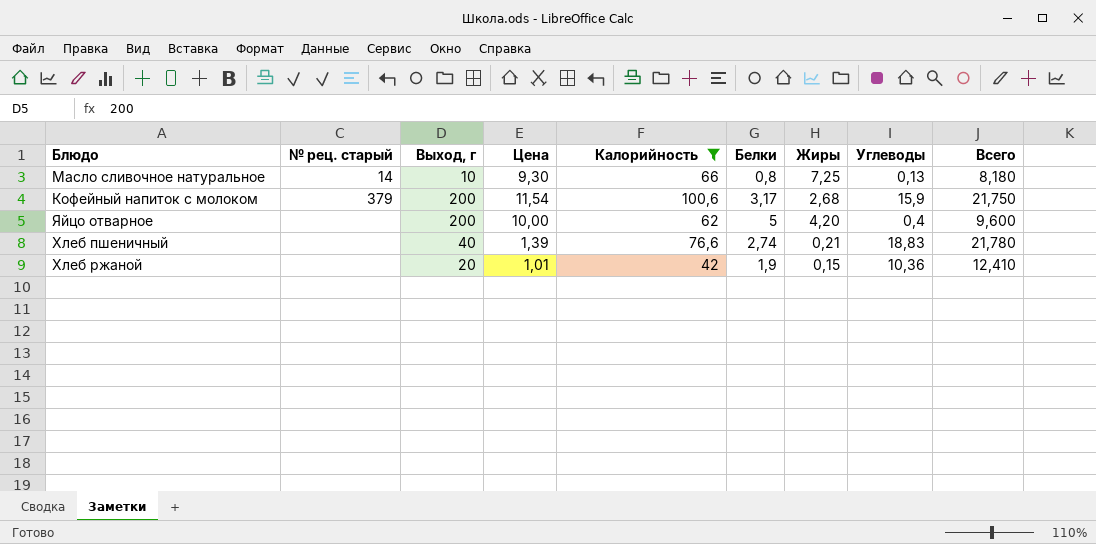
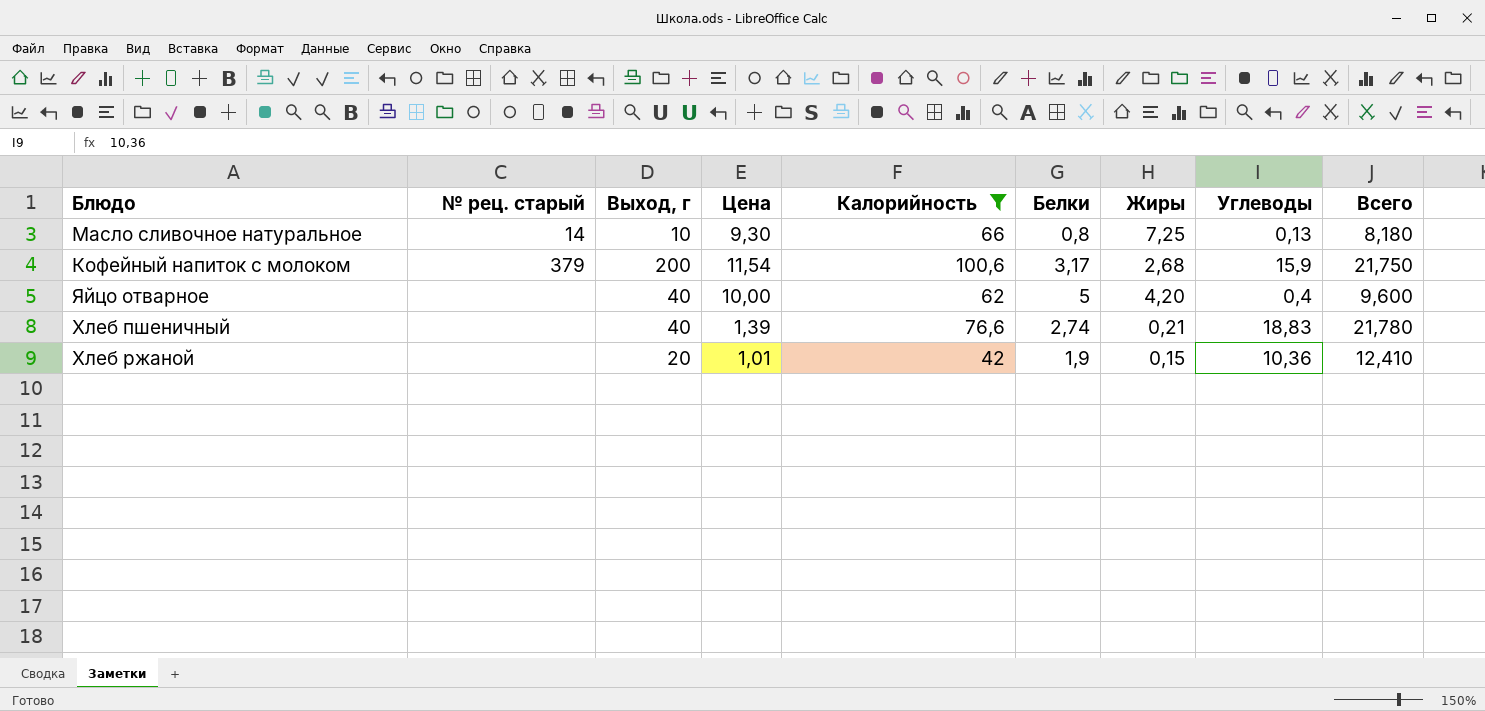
Яйцо отварное | Выход, г: 200 -> 40

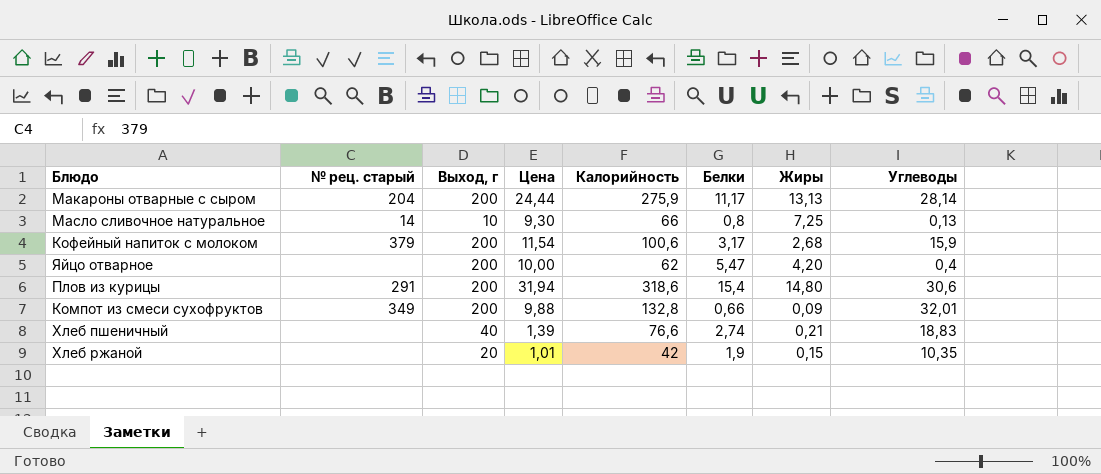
filter: Калорийность <= 100,6 -> none
column Всего | formula: [Белки] + [Жиры] + [Углеводы] -> none
Яйцо отварное | Выход, г: 40 -> 200
Яйцо отварное | Белки: 5 -> 5,47
Хлеб ржаной | Углеводы: 10,36 -> 10,35

